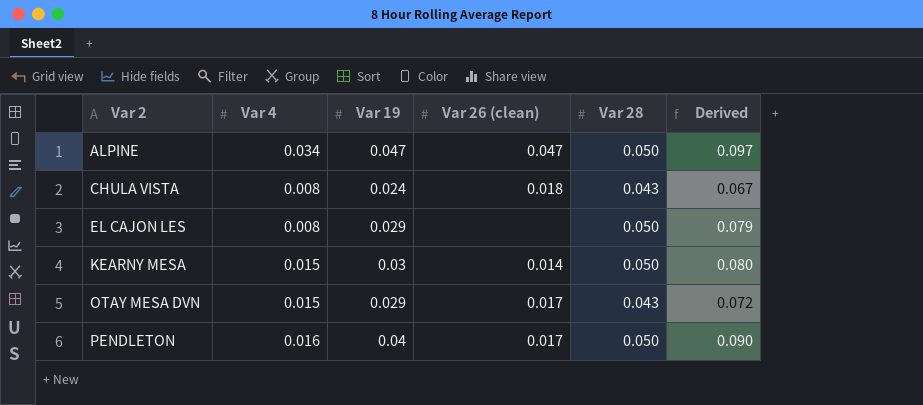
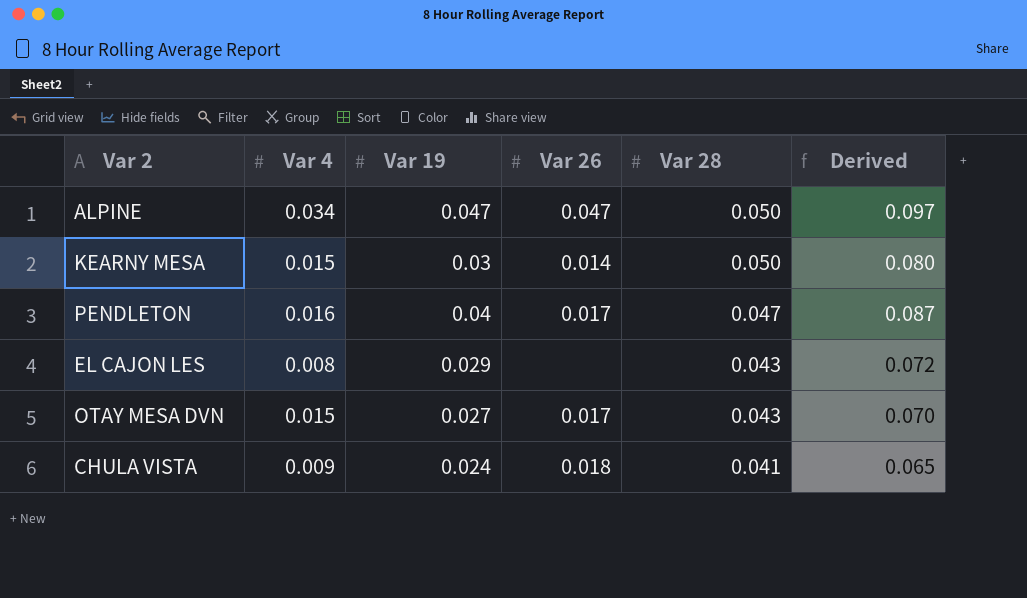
row order: Var 2 ascending -> Var 28 descending
column name: Var 26 (clean) -> Var 26
PENDLETON | Var 28: 0.050 -> 0.047
PENDLETON | Derived: 0.090 -> 0.087
EL CAJON LES | Var 28: 0.050 -> 0.043
EL CAJON LES | Derived: 0.079 -> 0.072
OTAY MESA DVN | Var 19: 0.029 -> 0.027
OTAY MESA DVN | Derived: 0.072 -> 0.070
CHULA VISTA | Var 4: 0.008 -> 0.009
CHULA VISTA | Var 28: 0.043 -> 0.041
CHULA VISTA | Derived: 0.067 -> 0.065

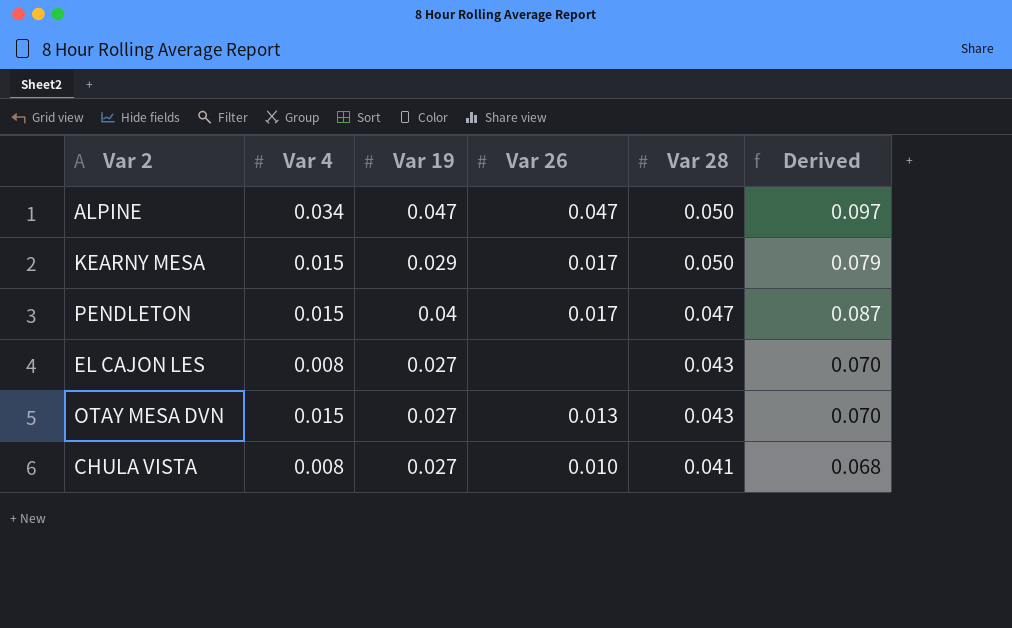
KEARNY MESA | Var 19: 0.03 -> 0.029
KEARNY MESA | Var 26: 0.014 -> 0.017
KEARNY MESA | Derived: 0.080 -> 0.079
PENDLETON | Var 4: 0.016 -> 0.015
EL CAJON LES | Var 19: 0.029 -> 0.027
EL CAJON LES | Derived: 0.072 -> 0.070
OTAY MESA DVN | Var 26: 0.017 -> 0.013
CHULA VISTA | Var 4: 0.009 -> 0.008
CHULA VISTA | Var 19: 0.024 -> 0.027
CHULA VISTA | Var 26: 0.018 -> 0.010
CHULA VISTA | Derived: 0.065 -> 0.068

